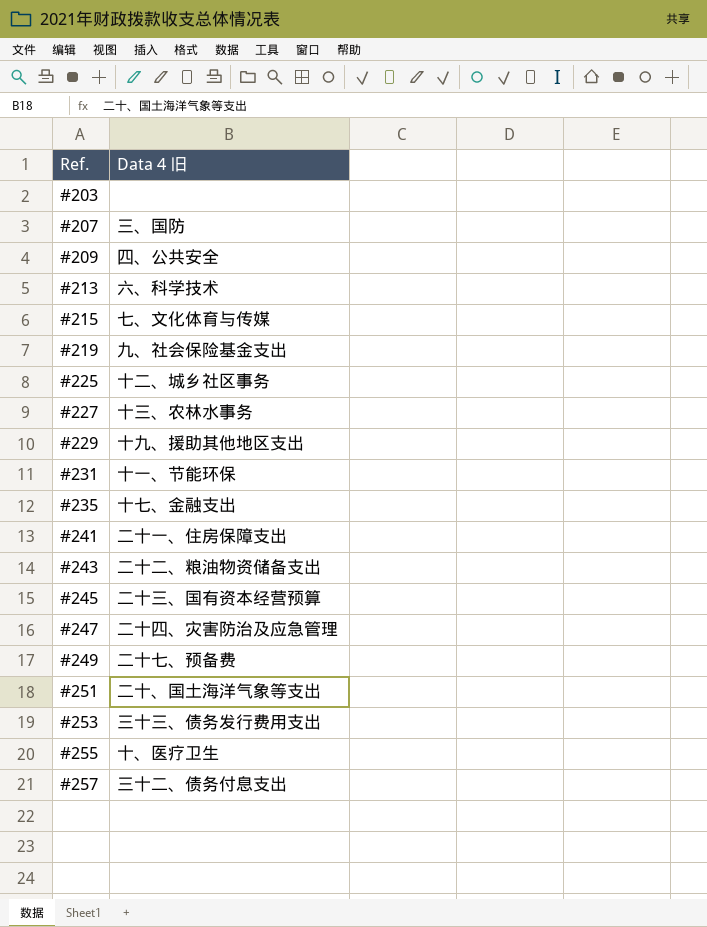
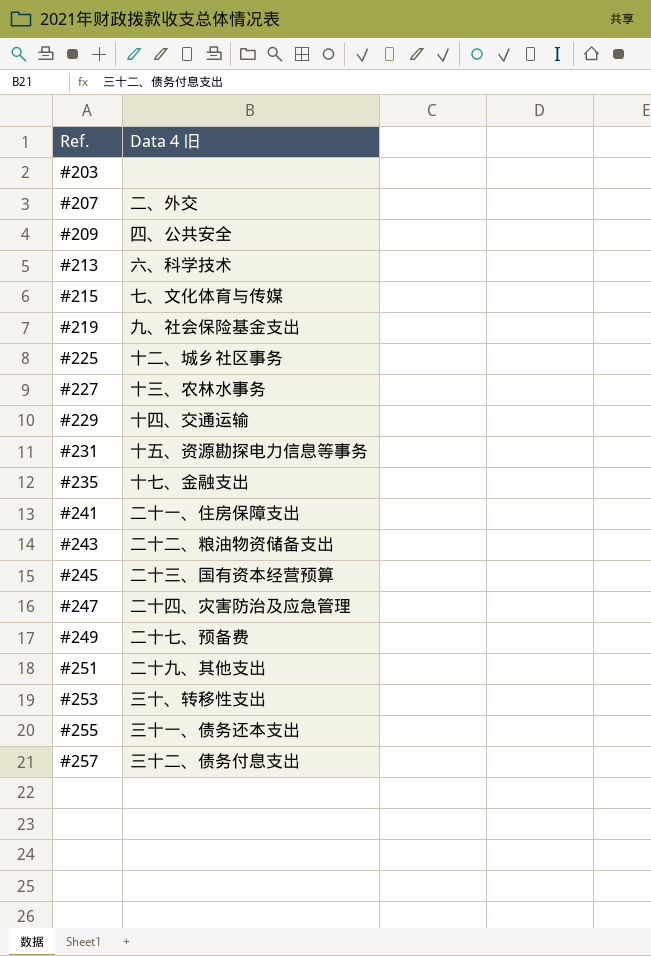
#207 | Data 4 旧: 三、国防 -> 二、外交
#229 | Data 4 旧: 十九、援助其他地区支出 -> 十四、交通运输
#231 | Data 4 旧: 十一、节能环保 -> 十五、资源勘探电力信息等事务
#251 | Data 4 旧: 二十、国土海洋气象等支出 -> 二十九、其他支出
#253 | Data 4 旧: 三十三、债务发行费用支出 -> 三十、转移性支出
#255 | Data 4 旧: 十、医疗卫生 -> 三十一、债务还本支出

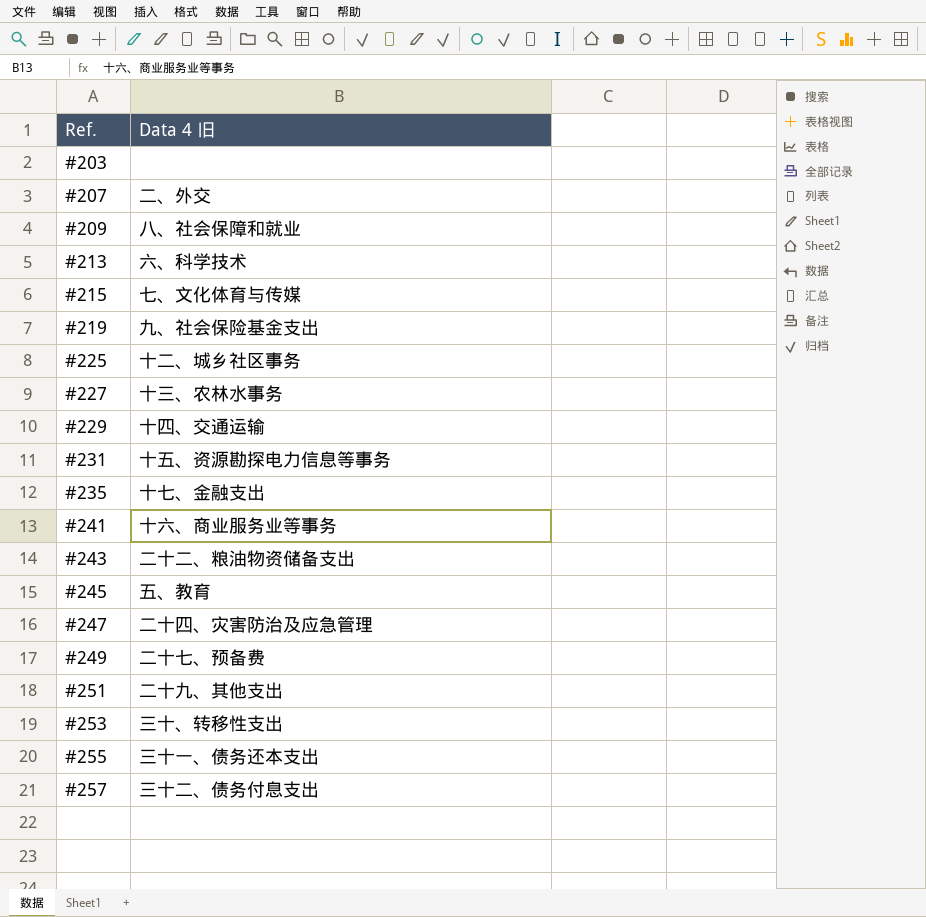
#209 | Data 4 旧: 四、公共安全 -> 八、社会保障和就业
#241 | Data 4 旧: 二十一、住房保障支出 -> 十六、商业服务业等事务
#245 | Data 4 旧: 二十三、国有资本经营预算 -> 五、教育

